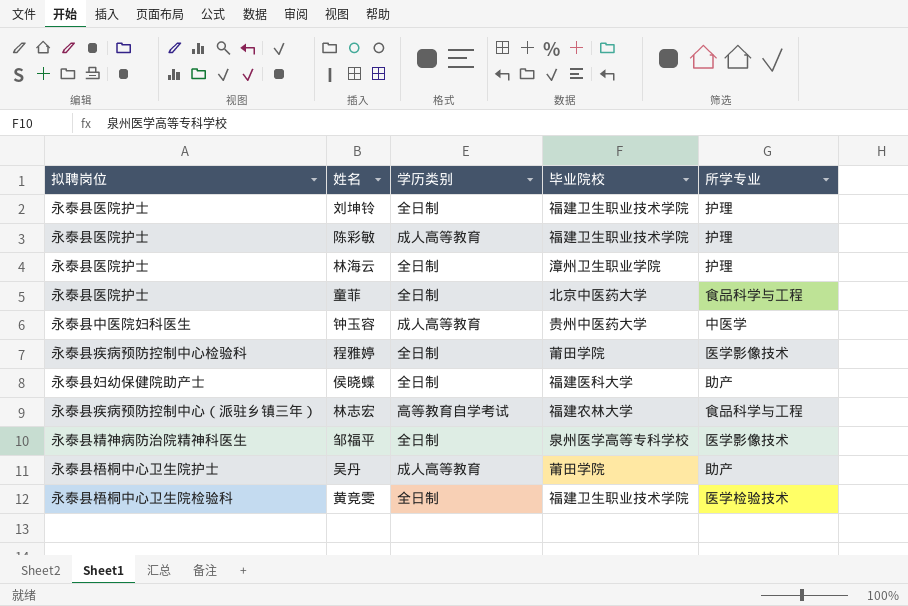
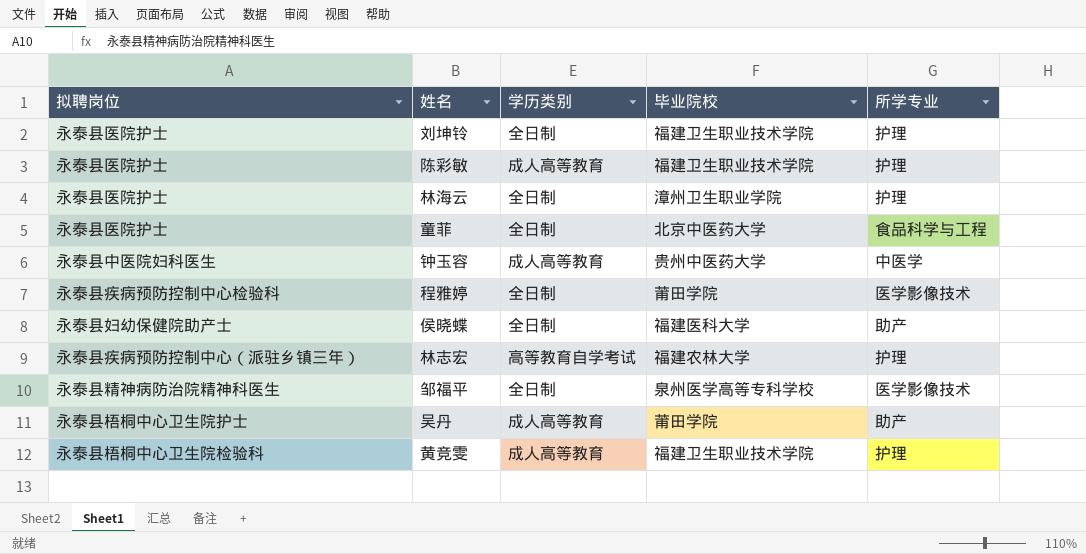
林志宏 | 所学专业: 食品科学与工程 -> 护理
黄竞雯 | 学历类别: 全日制 -> 成人高等教育
黄竞雯 | 所学专业: 医学检验技术 -> 护理

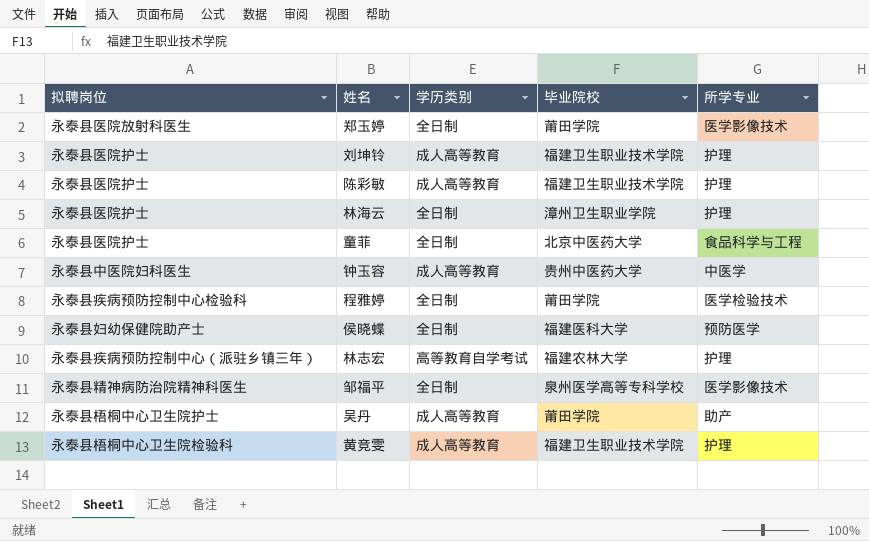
row 郑玉婷: none -> 永泰县医院放射科医生 | 全日制 | 莆田学院 | 医学影像技术
刘坤铃 | 学历类别: 全日制 -> 成人高等教育
程雅婷 | 所学专业: 医学影像技术 -> 医学检验技术
侯晓蝶 | 所学专业: 助产 -> 预防医学

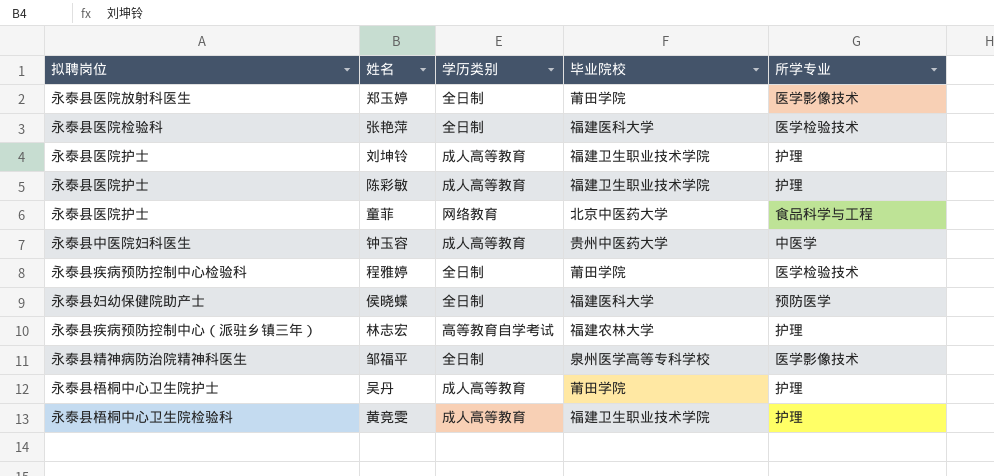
row 林海云: 永泰县医院护士 | 全日制 | 漳州卫生职业学院 | 护理 -> none
row 张艳萍: none -> 永泰县医院检验科 | 全日制 | 福建医科大学 | 医学检验技术
童菲 | 学历类别: 全日制 -> 网络教育
吴丹 | 所学专业: 助产 -> 护理

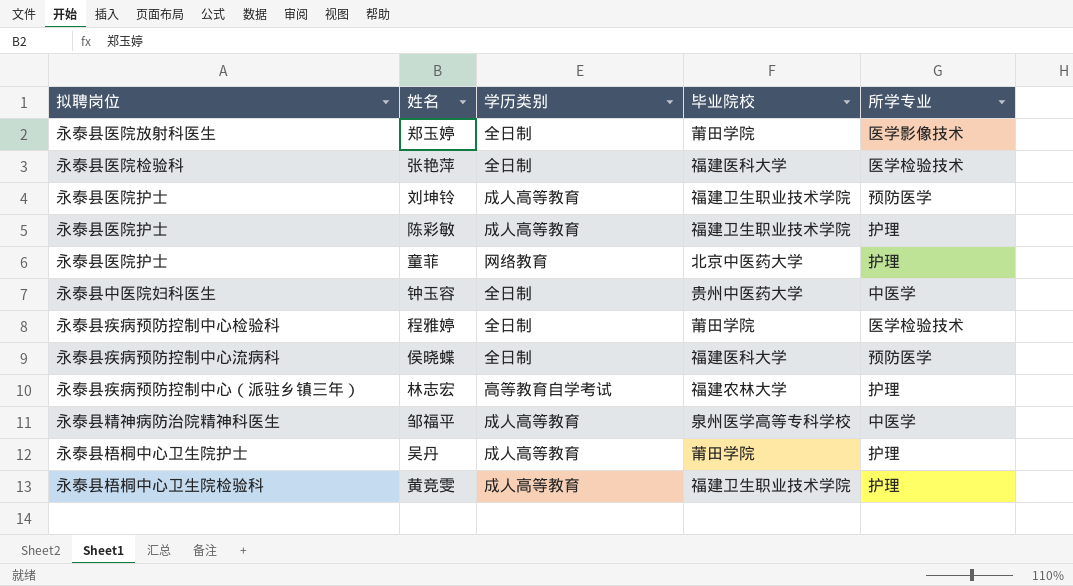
刘坤铃 | 所学专业: 护理 -> 预防医学
童菲 | 所学专业: 食品科学与工程 -> 护理
钟玉容 | 学历类别: 成人高等教育 -> 全日制
侯晓蝶 | 拟聘岗位: 永泰县妇幼保健院助产士 -> 永泰县疾病预防控制中心流病科
邹福平 | 学历类别: 全日制 -> 成人高等教育
邹福平 | 所学专业: 医学影像技术 -> 中医学

